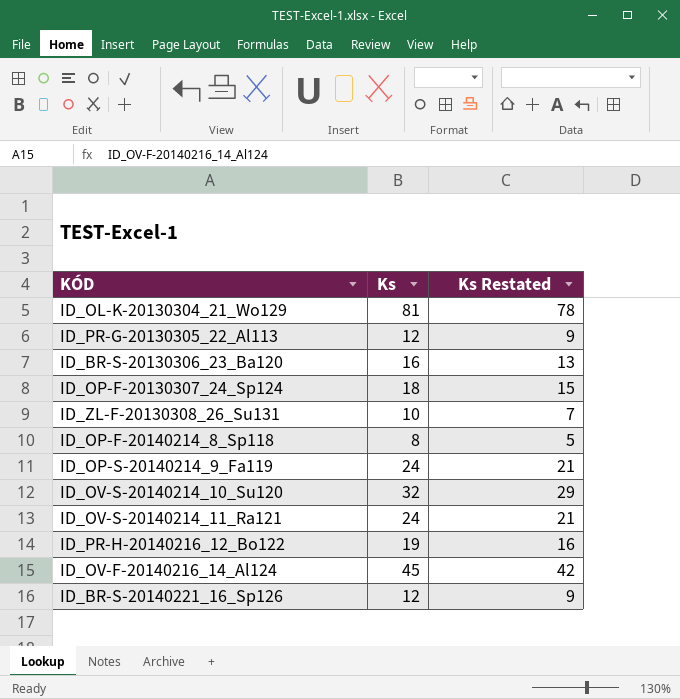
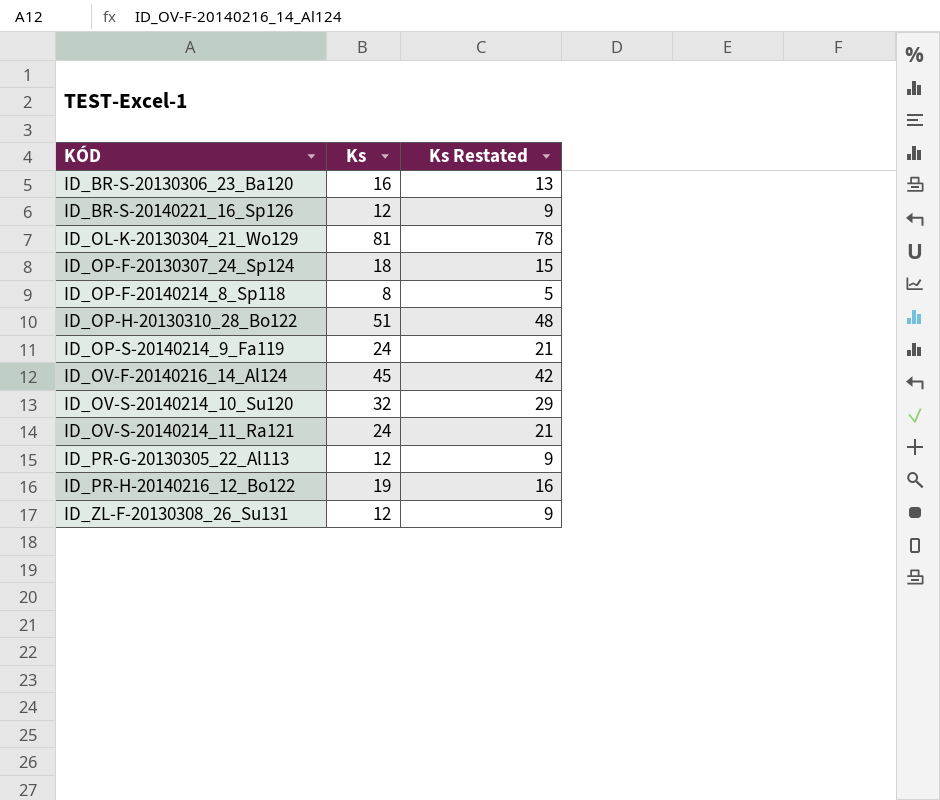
row order: none -> KÓD ascending
row ID_OP-H-20130310_28_Bo122: none -> 51 | 48
ID_ZL-F-20130308_26_Su131 | Ks: 10 -> 12
ID_ZL-F-20130308_26_Su131 | Ks Restated: 7 -> 9

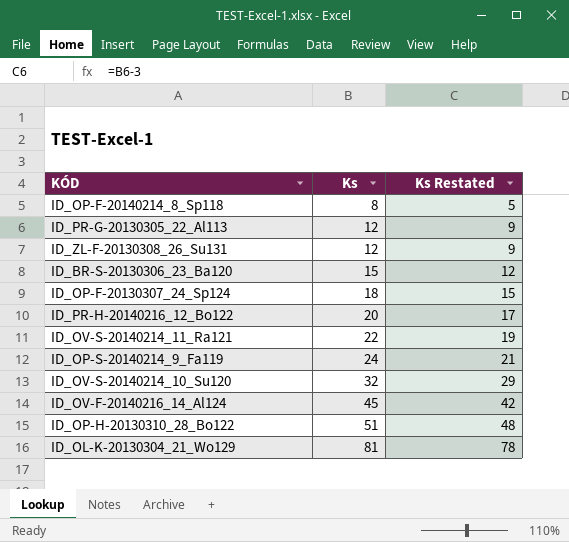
row order: KÓD ascending -> Ks ascending
row ID_BR-S-20140221_16_Sp126: 12 | 9 -> none
ID_BR-S-20130306_23_Ba120 | Ks: 16 -> 15
ID_BR-S-20130306_23_Ba120 | Ks Restated: 13 -> 12
ID_PR-H-20140216_12_Bo122 | Ks: 19 -> 20
ID_PR-H-20140216_12_Bo122 | Ks Restated: 16 -> 17
ID_OV-S-20140214_11_Ra121 | Ks: 24 -> 22
ID_OV-S-20140214_11_Ra121 | Ks Restated: 21 -> 19

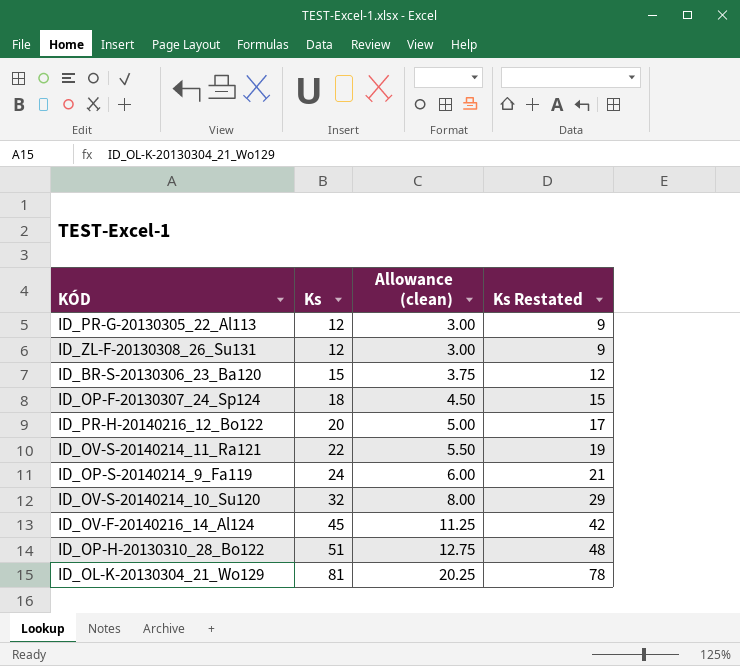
column Allowance (clean) | formula: none -> [Ks] * 0.25
row ID_OP-F-20140214_8_Sp118: 8 | 5 -> none

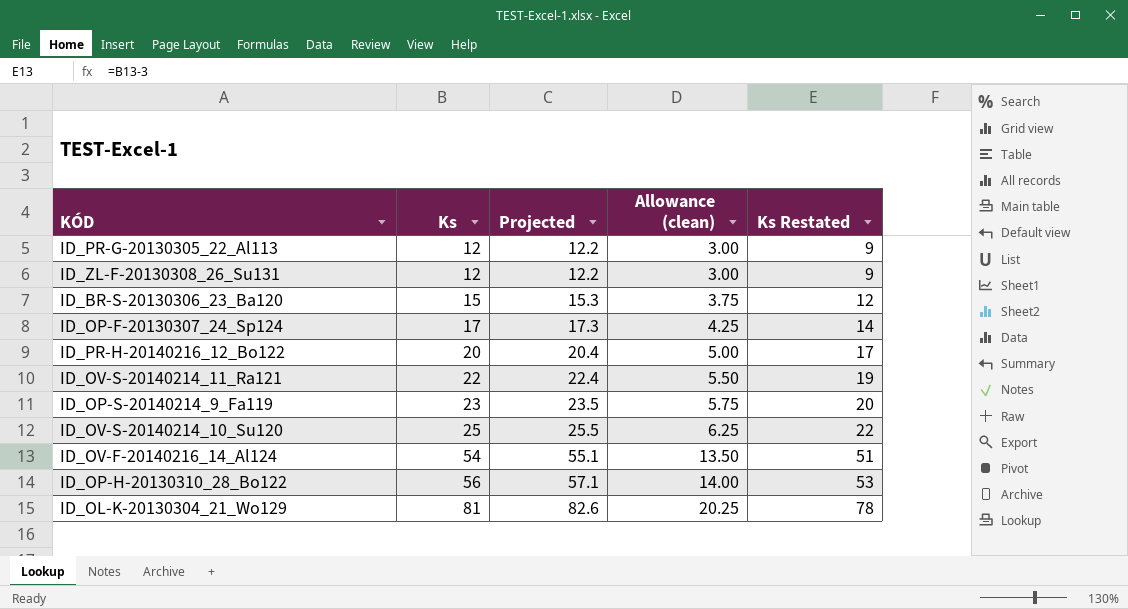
column Projected | formula: none -> [Ks] * 1.02
ID_OP-F-20130307_24_Sp124 | Ks: 18 -> 17
ID_OP-F-20130307_24_Sp124 | Allowance (clean): 4.50 -> 4.25
ID_OP-F-20130307_24_Sp124 | Ks Restated: 15 -> 14
ID_OP-S-20140214_9_Fa119 | Ks: 24 -> 23
ID_OP-S-20140214_9_Fa119 | Allowance (clean): 6.00 -> 5.75
ID_OP-S-20140214_9_Fa119 | Ks Restated: 21 -> 20
ID_OV-S-20140214_10_Su120 | Ks: 32 -> 25
ID_OV-S-20140214_10_Su120 | Allowance (clean): 8.00 -> 6.25
ID_OV-S-20140214_10_Su120 | Ks Restated: 29 -> 22
ID_OV-F-20140216_14_Al124 | Ks: 45 -> 54
ID_OV-F-20140216_14_Al124 | Allowance (clean): 11.25 -> 13.50
ID_OV-F-20140216_14_Al124 | Ks Restated: 42 -> 51
ID_OP-H-20130310_28_Bo122 | Ks: 51 -> 56
ID_OP-H-20130310_28_Bo122 | Allowance (clean): 12.75 -> 14.00
ID_OP-H-20130310_28_Bo122 | Ks Restated: 48 -> 53

